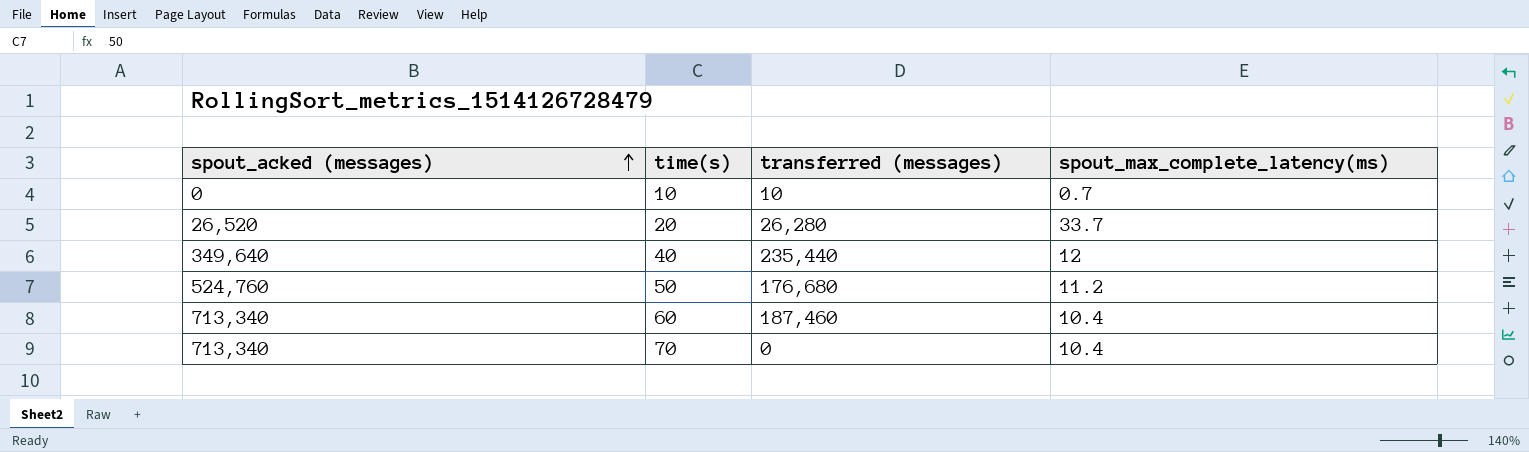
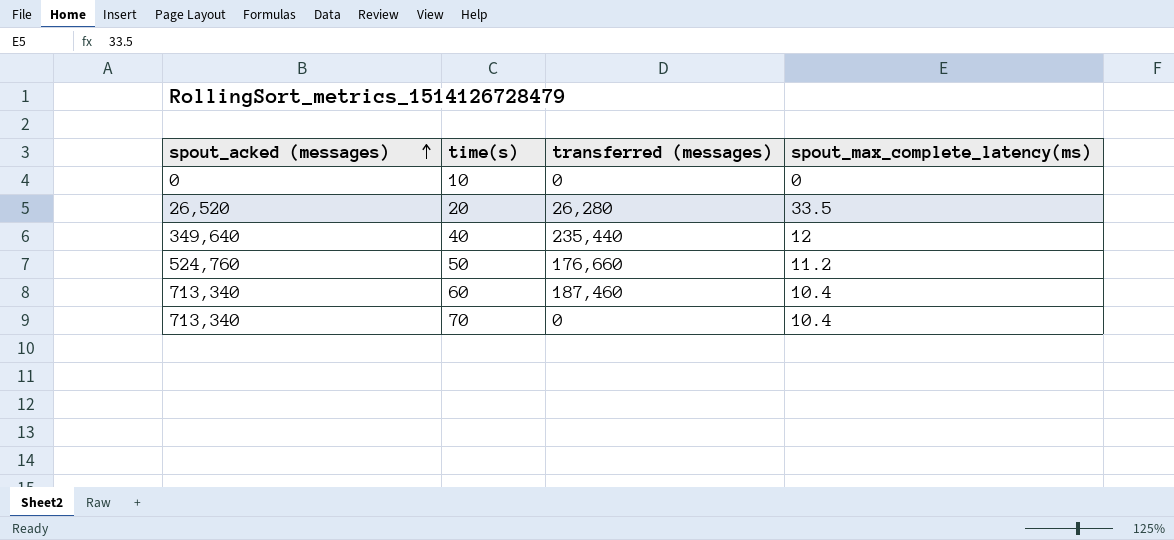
10 | transferred (messages): 10 -> 0
10 | spout_max_complete_latency(ms): 0.7 -> 0
20 | spout_max_complete_latency(ms): 33.7 -> 33.5
50 | transferred (messages): 176,680 -> 176,660

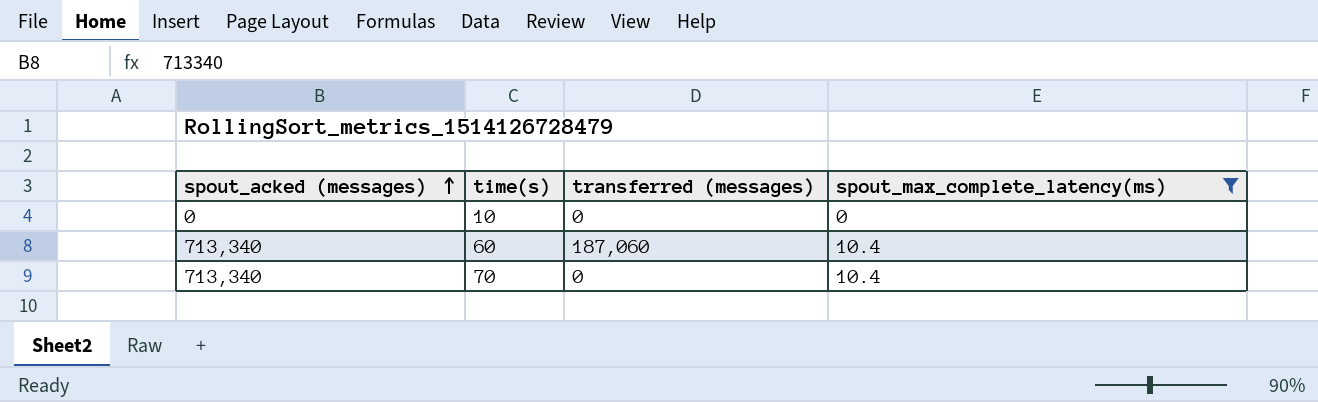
filter: none -> spout_max_complete_latency(ms) <= 10.4
60 | transferred (messages): 187,460 -> 187,060

